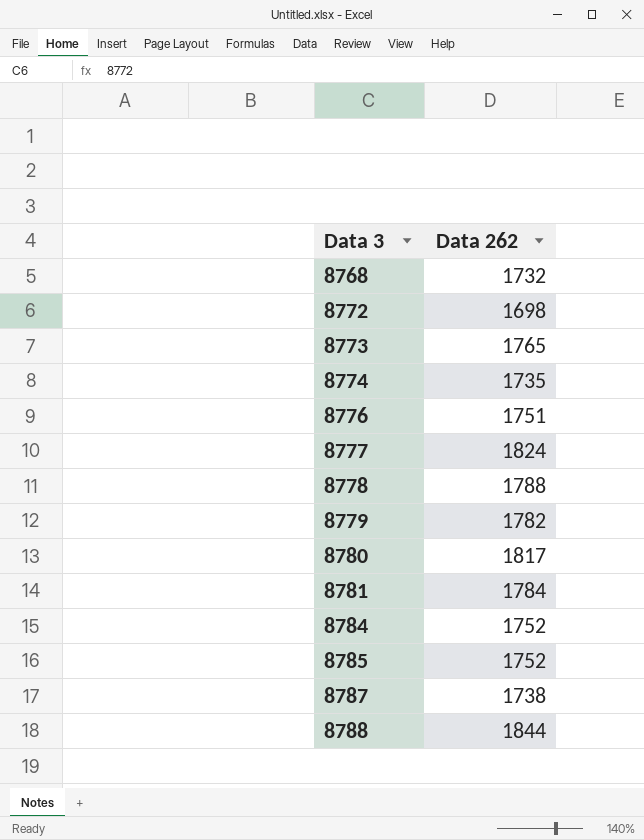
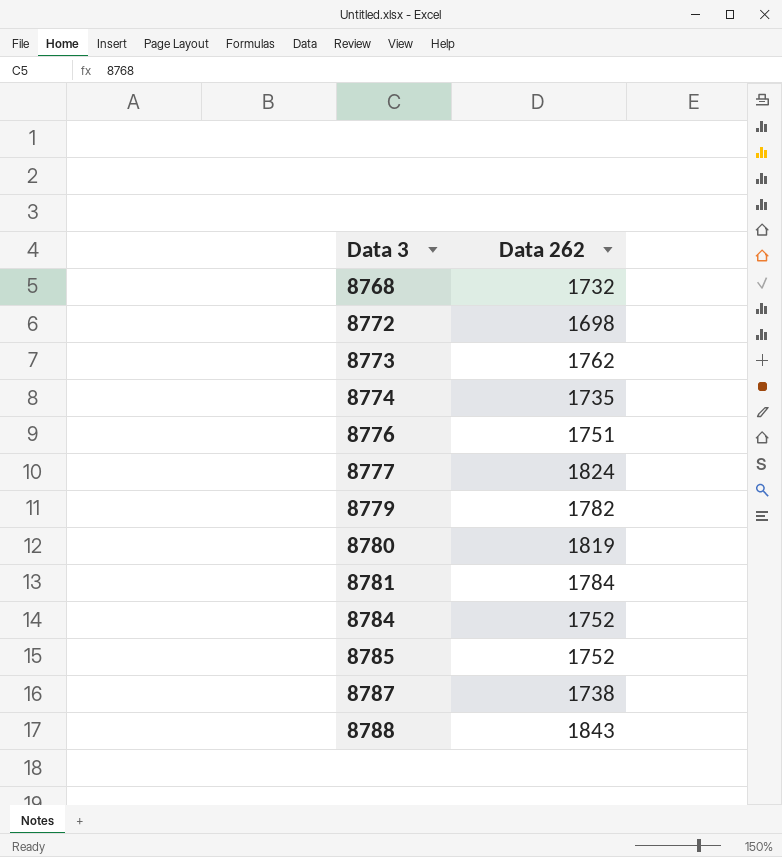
row 8778: 1788 -> none
8773 | Data 262: 1765 -> 1762
8780 | Data 262: 1817 -> 1819
8788 | Data 262: 1844 -> 1843

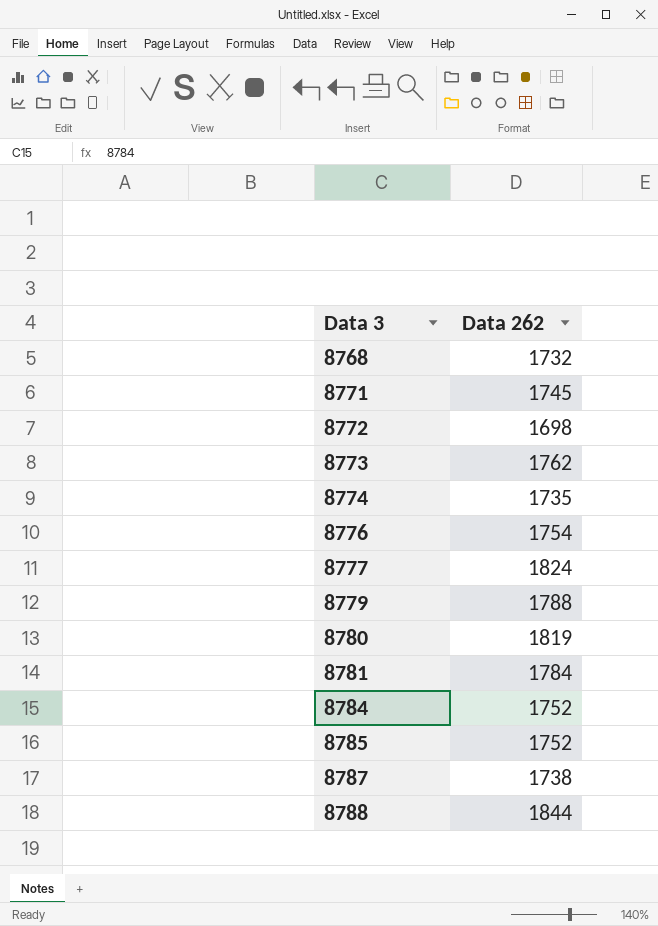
row 8771: none -> 1745
8776 | Data 262: 1751 -> 1754
8779 | Data 262: 1782 -> 1788
8788 | Data 262: 1843 -> 1844

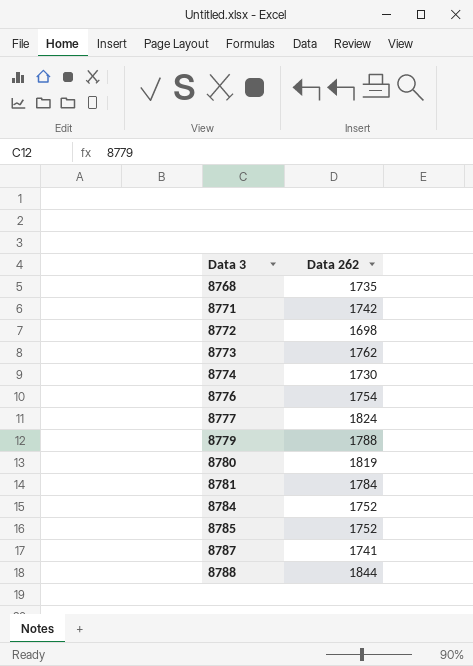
8768 | Data 262: 1732 -> 1735
8771 | Data 262: 1745 -> 1742
8774 | Data 262: 1735 -> 1730
8787 | Data 262: 1738 -> 1741

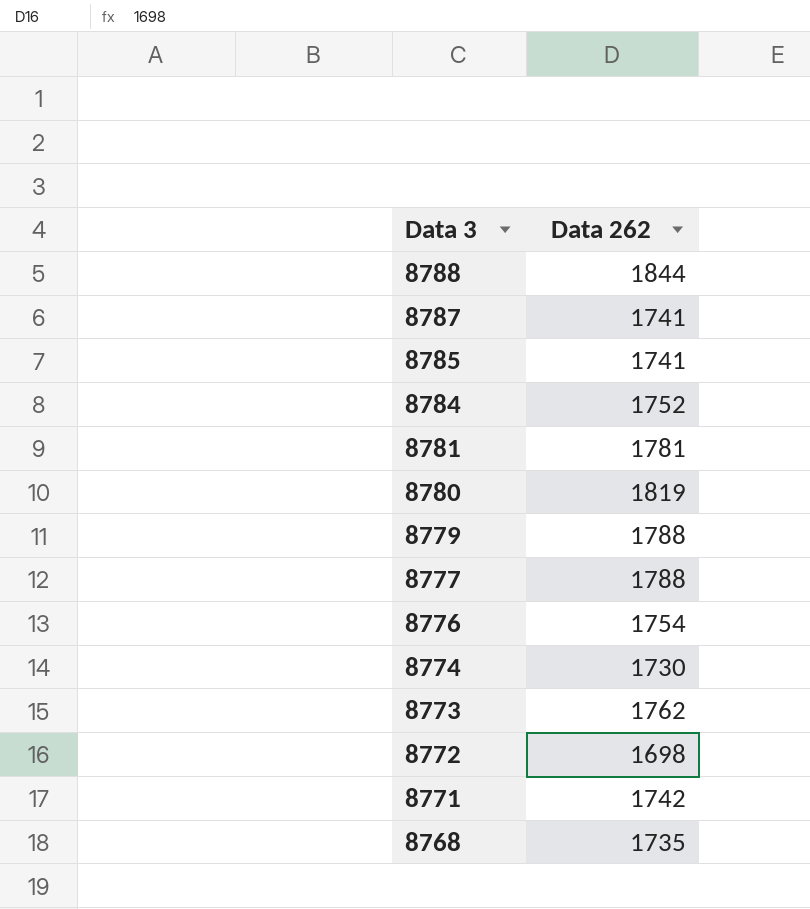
row order: Data 3 ascending -> Data 3 descending
8785 | Data 262: 1752 -> 1741
8781 | Data 262: 1784 -> 1781
8777 | Data 262: 1824 -> 1788

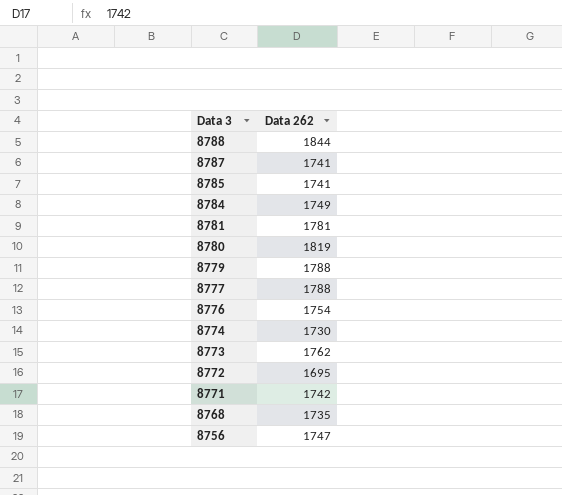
8784 | Data 262: 1752 -> 1749
8772 | Data 262: 1698 -> 1695
row 8756: none -> 1747

